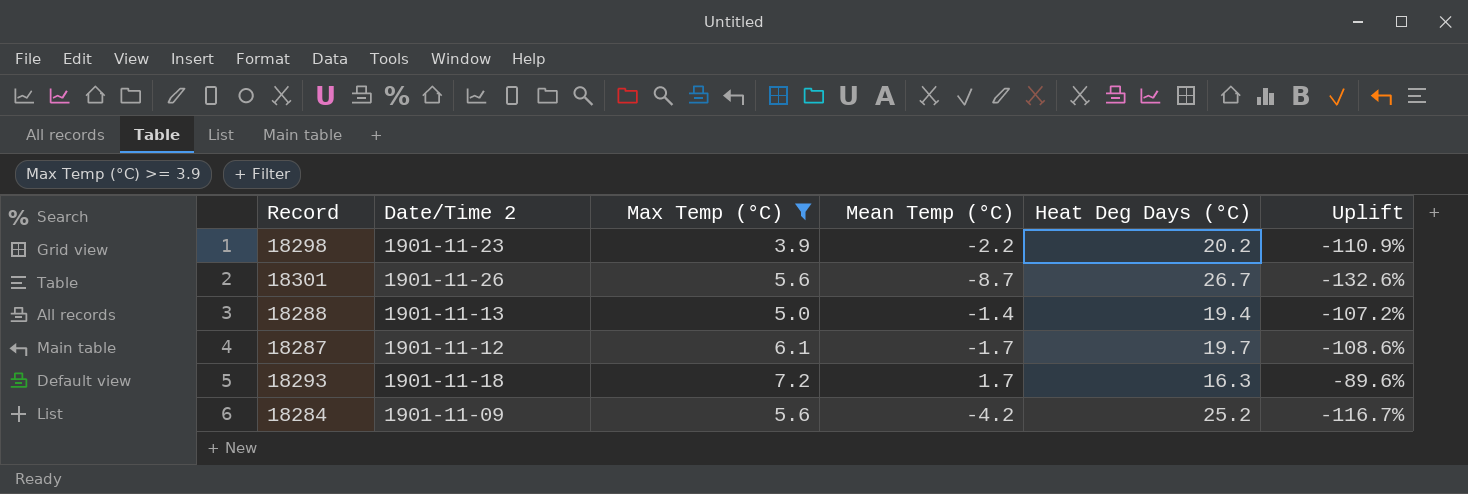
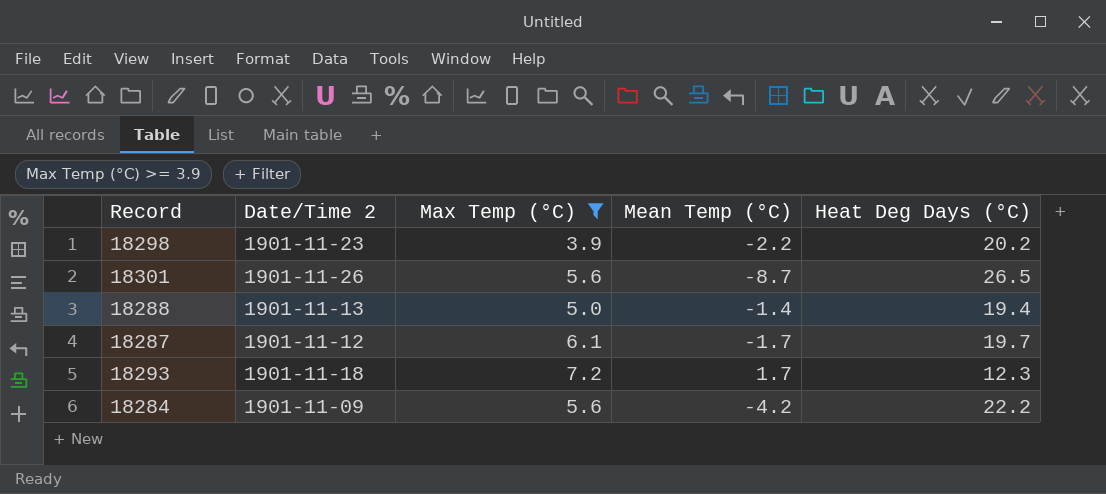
column Uplift | formula: ([Mean Temp (°C)] - [Heat Deg Days (°C)]) / [Heat Deg Days (°C)] -> none
18301 | Heat Deg Days (°C): 26.7 -> 26.5
18293 | Heat Deg Days (°C): 16.3 -> 12.3
18284 | Heat Deg Days (°C): 25.2 -> 22.2

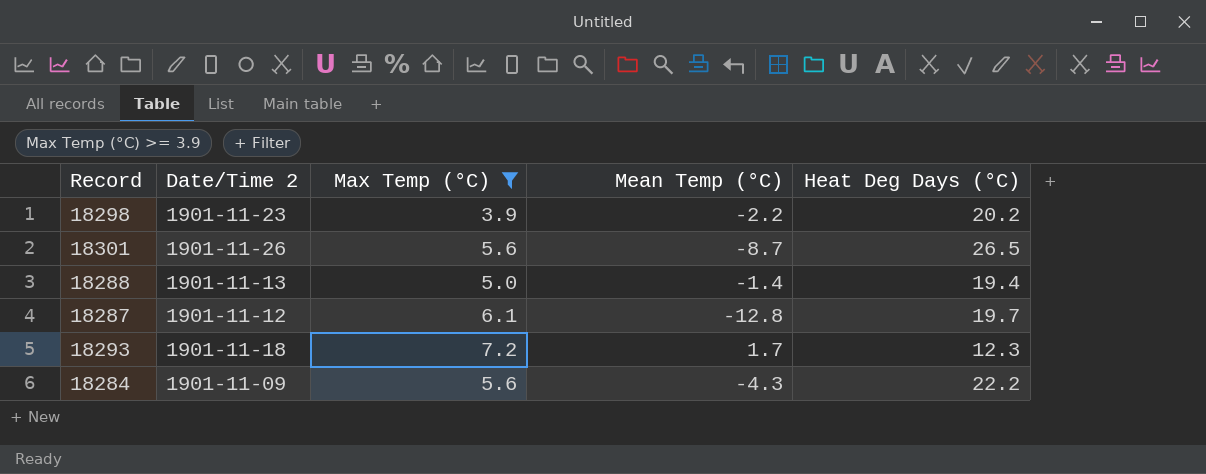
18287 | Mean Temp (°C): -1.7 -> -12.8
18284 | Mean Temp (°C): -4.2 -> -4.3

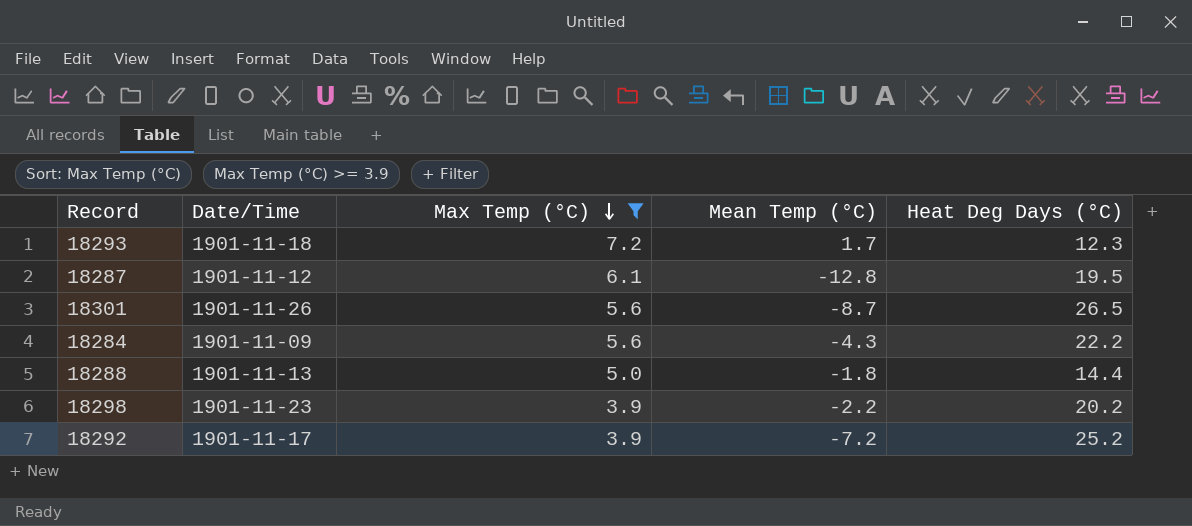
row order: none -> Max Temp (°C) descending
column name: Date/Time 2 -> Date/Time
18287 | Heat Deg Days (°C): 19.7 -> 19.5
18288 | Mean Temp (°C): -1.4 -> -1.8
18288 | Heat Deg Days (°C): 19.4 -> 14.4
row 18292: none -> 1901-11-17 | 3.9 | -7.2 | 25.2

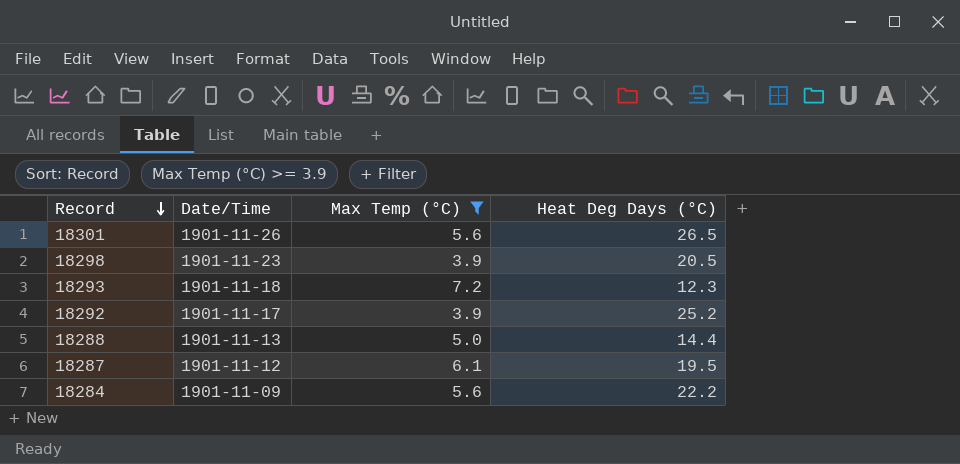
row order: Max Temp (°C) descending -> Record descending
column Mean Temp (°C) | position: 4 -> none
18298 | Heat Deg Days (°C): 20.2 -> 20.5

